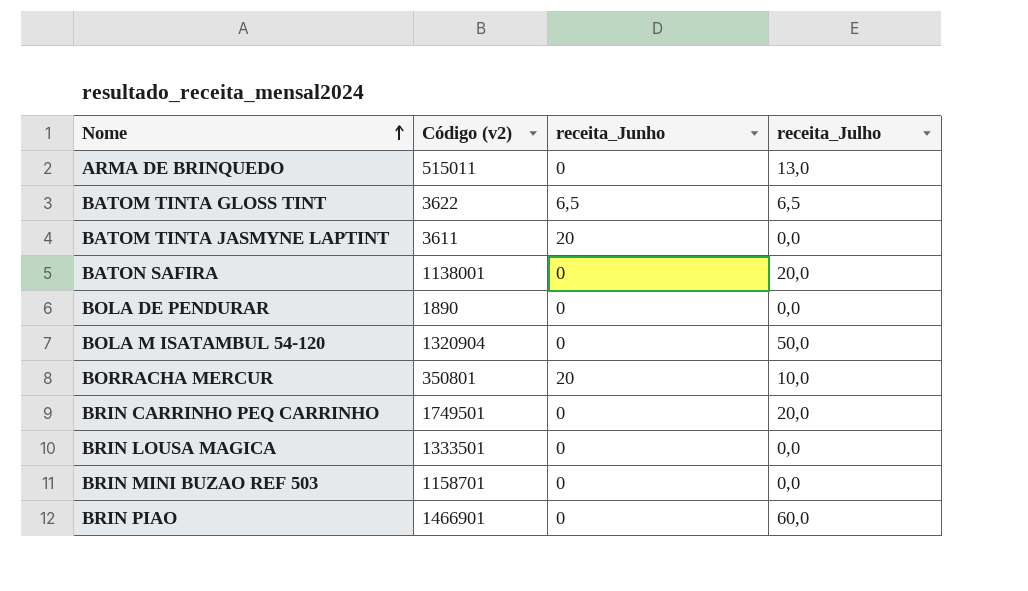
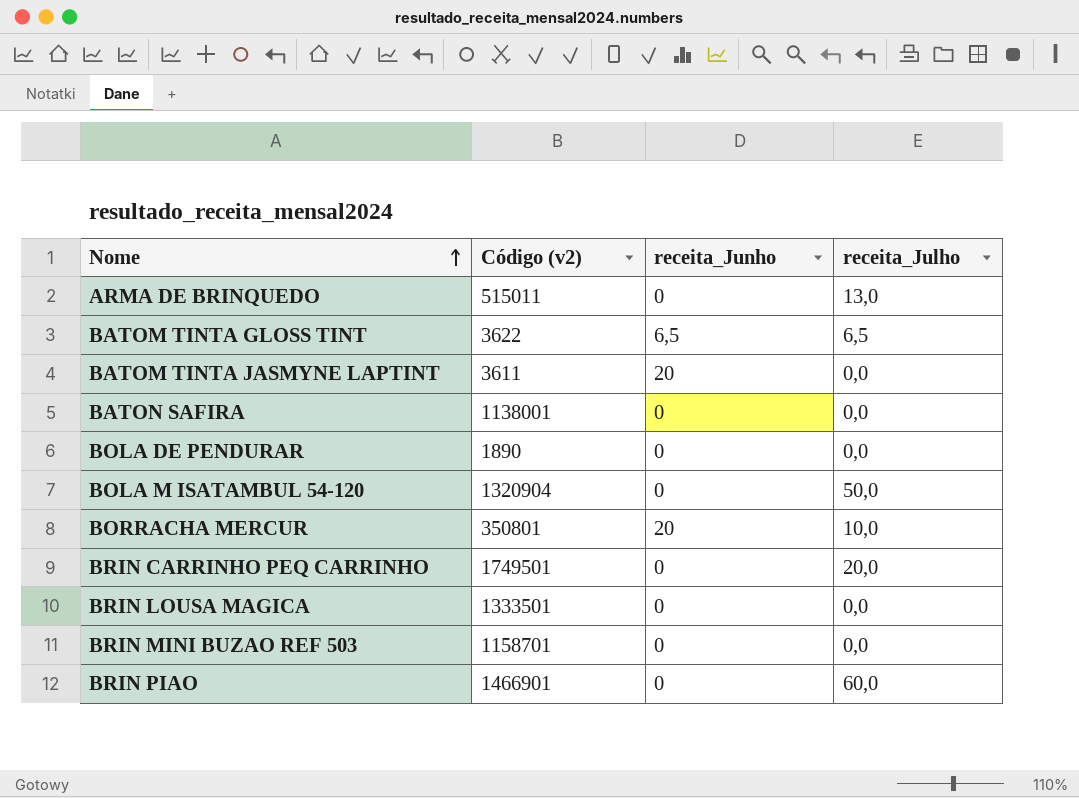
BATON SAFIRA | receita_Julho: 20,0 -> 0,0

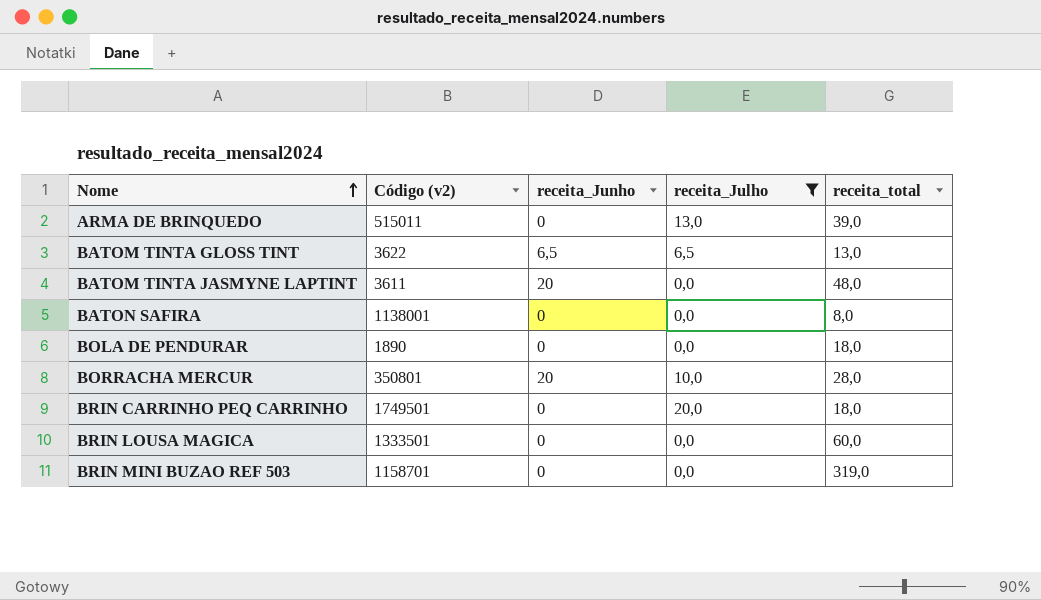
filter: none -> receita_Julho <= 20,0
column receita_total | position: none -> 5

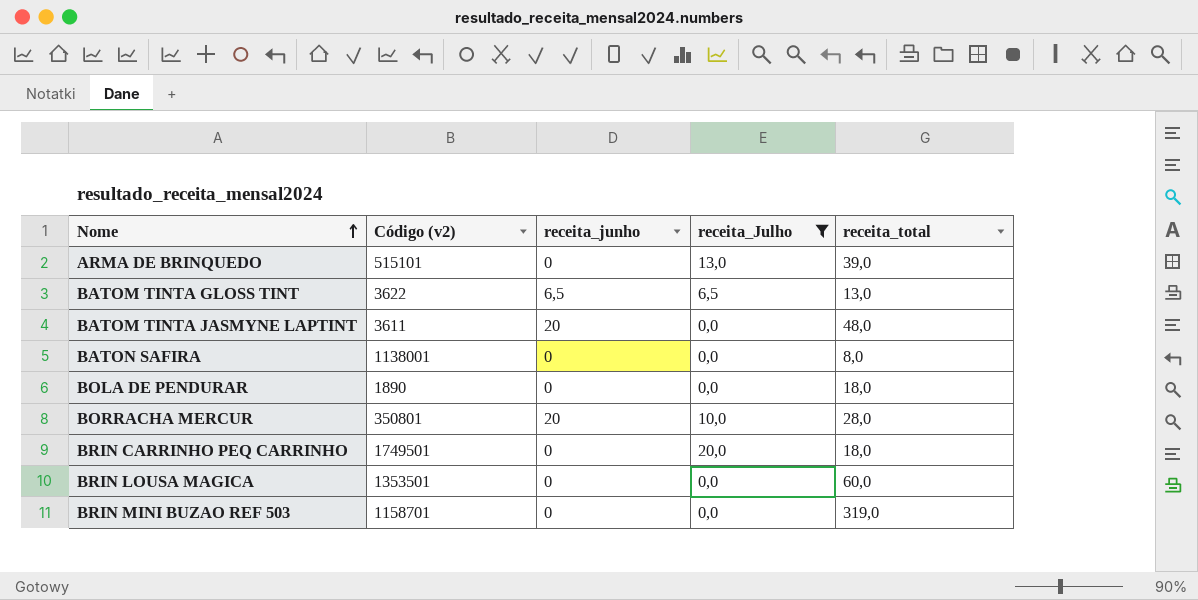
column name: receita_Junho -> receita_junho
ARMA DE BRINQUEDO | Código (v2): 515011 -> 515101
BRIN LOUSA MAGICA | Código (v2): 1333501 -> 1353501

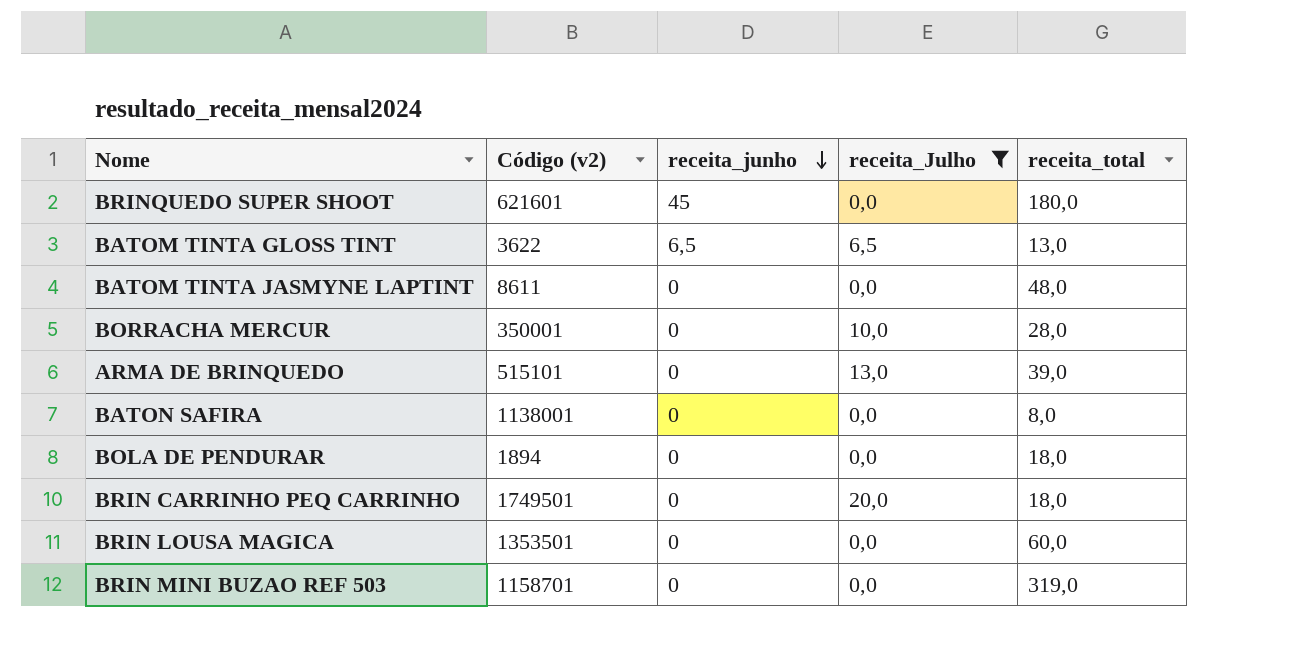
row order: Nome ascending -> receita_junho descending
row BRINQUEDO SUPER SHOOT: none -> 621601 | 45 | 0,0 | 180,0
BATOM TINTA JASMYNE LAPTINT | Código (v2): 3611 -> 8611
BATOM TINTA JASMYNE LAPTINT | receita_junho: 20 -> 0
BORRACHA MERCUR | Código (v2): 350801 -> 350001
BORRACHA MERCUR | receita_junho: 20 -> 0
BOLA DE PENDURAR | Código (v2): 1890 -> 1894

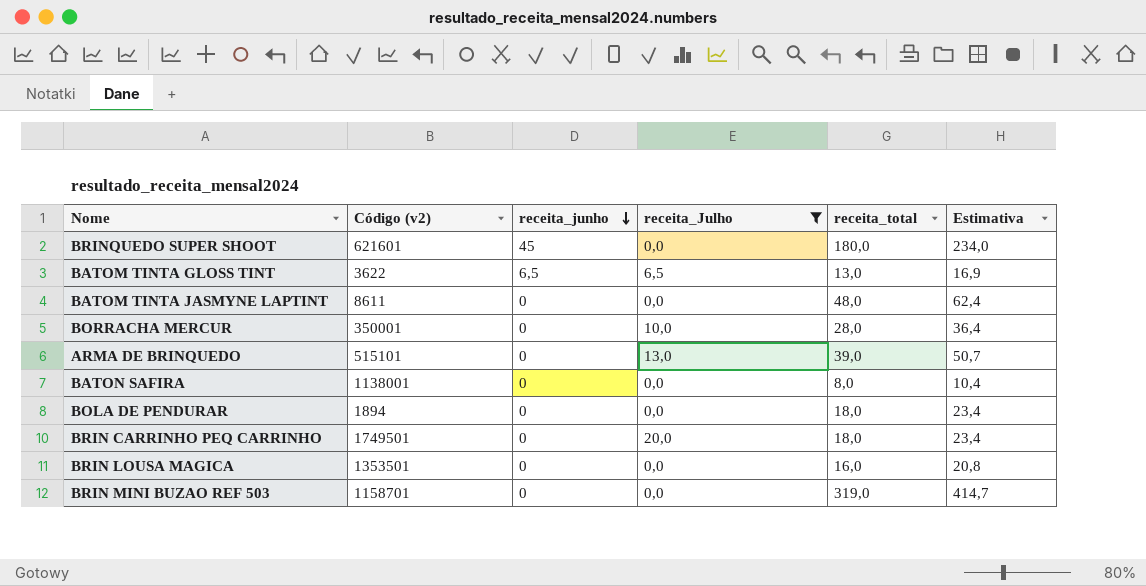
column Estimativa | formula: none -> [receita_total] * 1,3
BRIN LOUSA MAGICA | receita_total: 60,0 -> 16,0

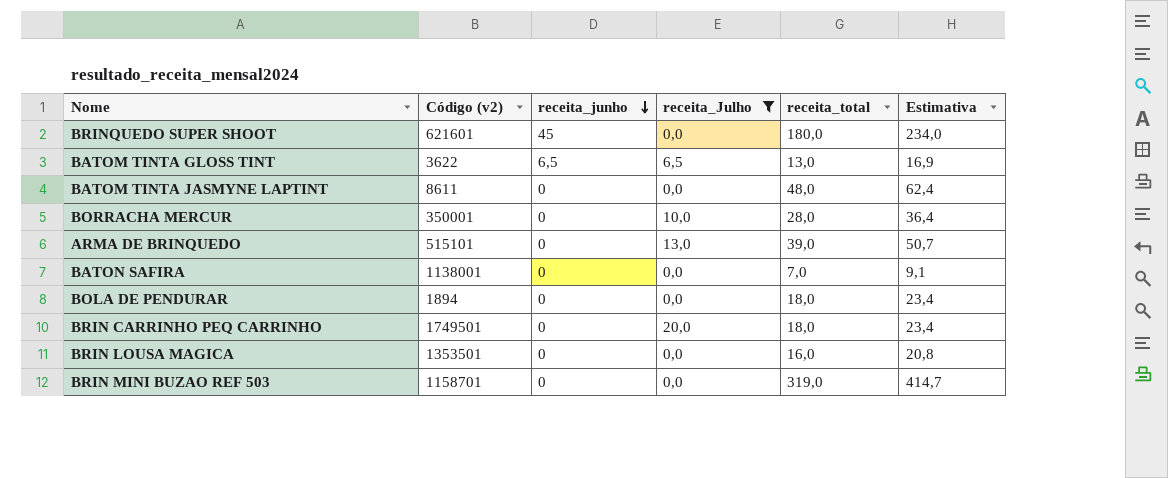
BATON SAFIRA | receita_total: 8,0 -> 7,0
BATON SAFIRA | Estimativa: 10,4 -> 9,1

